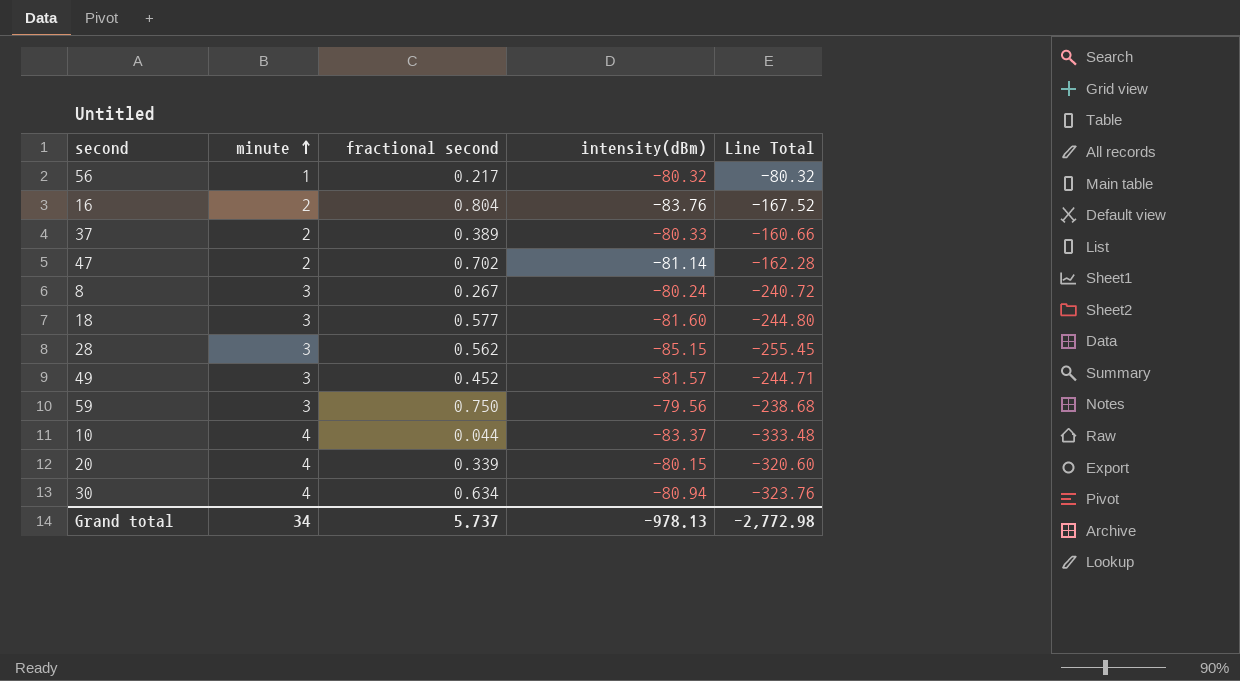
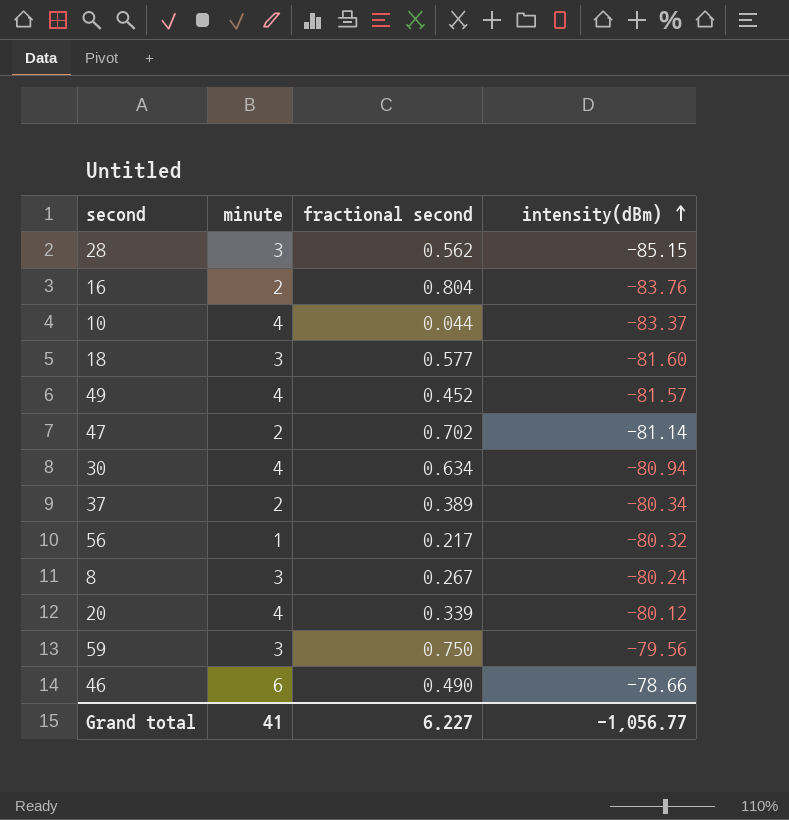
row order: minute ascending -> intensity(dBm) ascending
column Line Total | formula: [minute] * [intensity(dBm)] -> none
49 | minute: 3 -> 4
37 | intensity(dBm): -80.33 -> -80.34
20 | intensity(dBm): -80.15 -> -80.12
row 46: none -> 6 | 0.490 | -78.66
Grand total | minute: 34 -> 41
Grand total | fractional second: 5.737 -> 6.227
Grand total | intensity(dBm): -978.13 -> -1,056.77

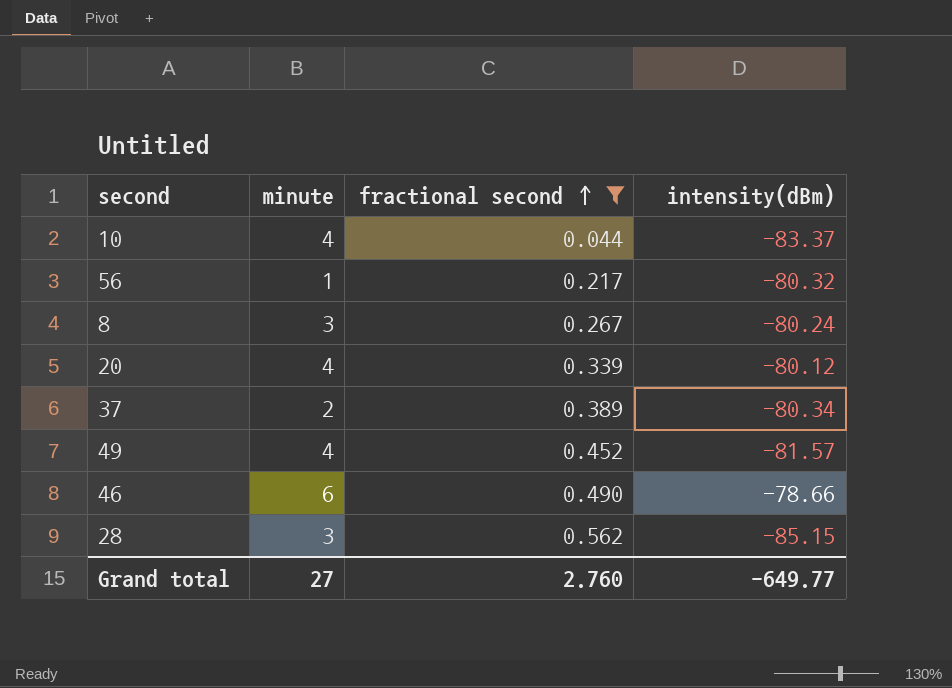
filter: none -> fractional second <= 0.562
row order: intensity(dBm) ascending -> fractional second ascending
Grand total | minute: 41 -> 27
Grand total | fractional second: 6.227 -> 2.760
Grand total | intensity(dBm): -1,056.77 -> -649.77

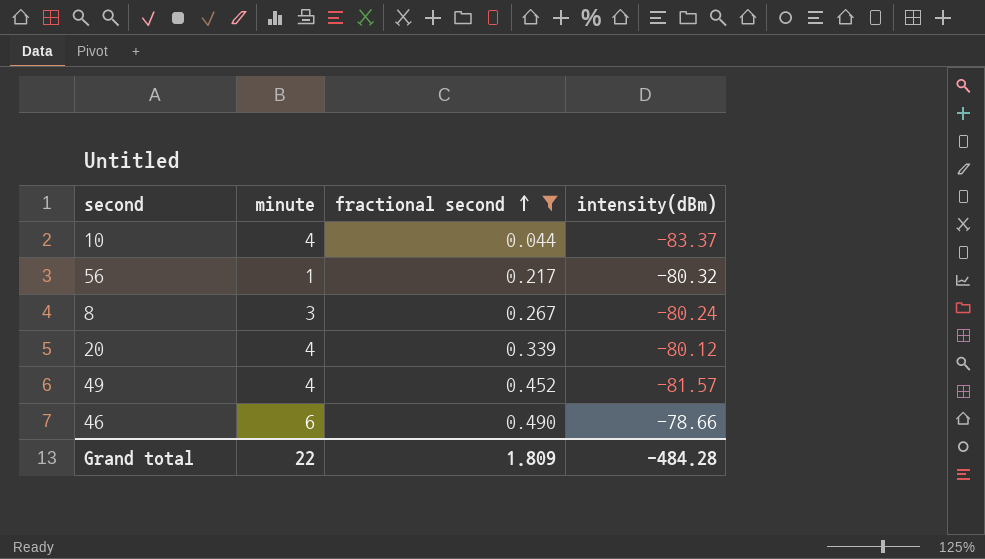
row 37: 2 | 0.389 | -80.34 -> none
row 28: 3 | 0.562 | -85.15 -> none
Grand total | minute: 27 -> 22
Grand total | fractional second: 2.760 -> 1.809
Grand total | intensity(dBm): -649.77 -> -484.28

